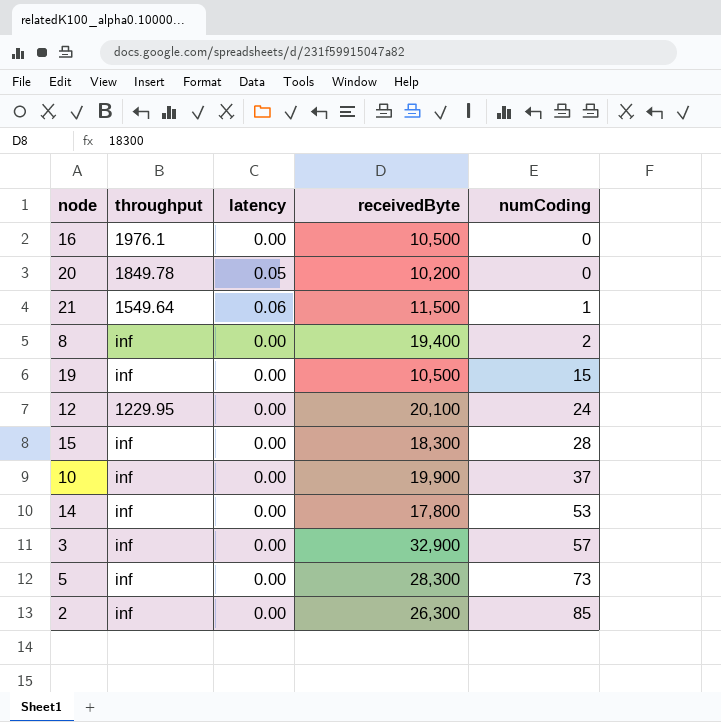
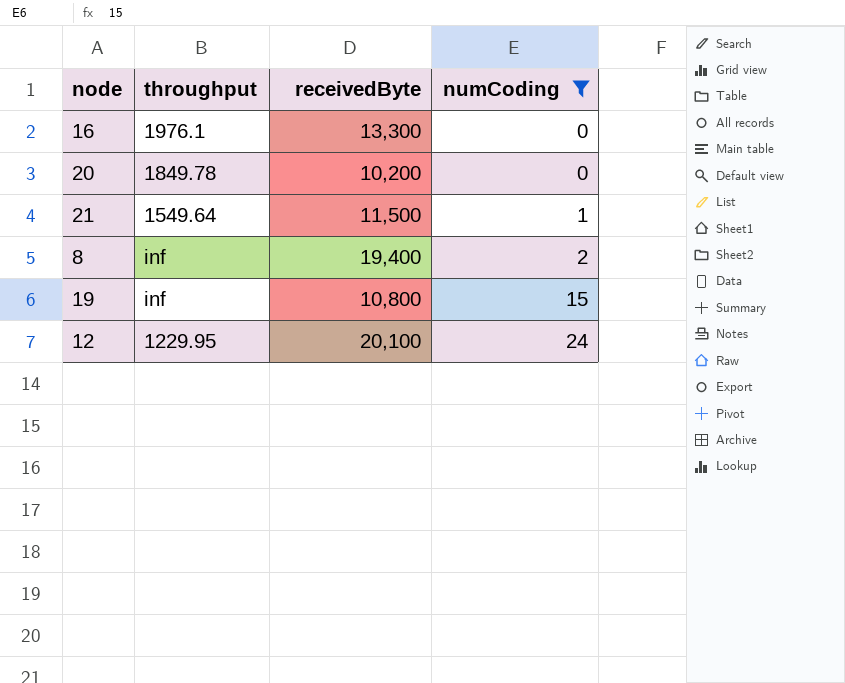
filter: none -> numCoding <= 24
column latency | position: 3 -> none
16 | receivedByte: 10,500 -> 13,300
19 | receivedByte: 10,500 -> 10,800

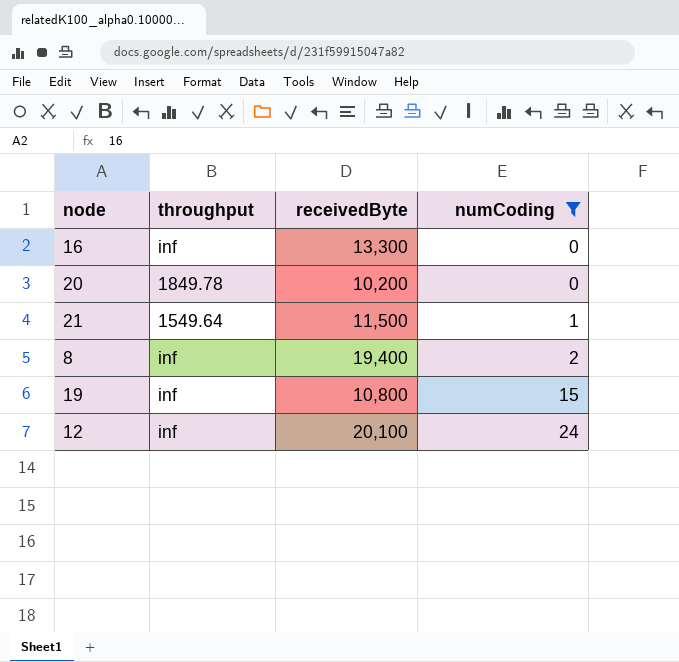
16 | throughput: 1976.1 -> inf
12 | throughput: 1229.95 -> inf

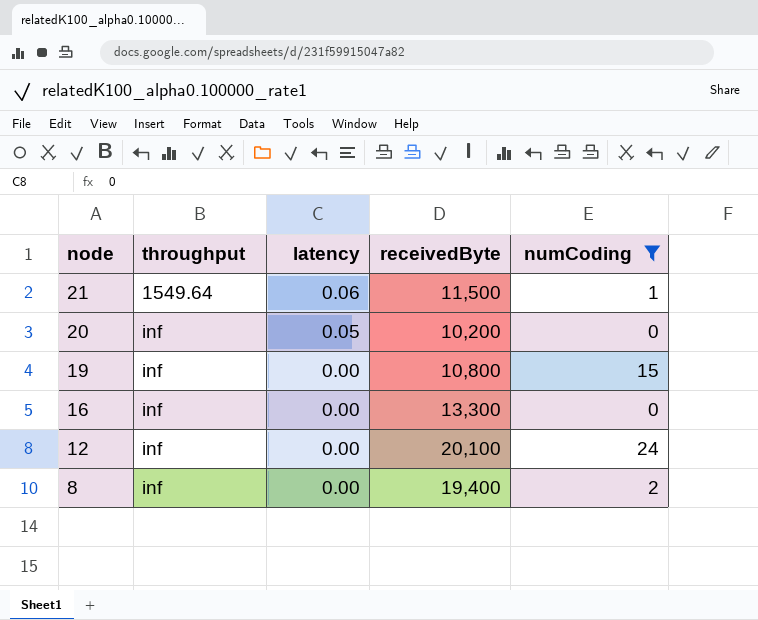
row order: numCoding ascending -> node descending
column latency | position: none -> 3
20 | throughput: 1849.78 -> inf

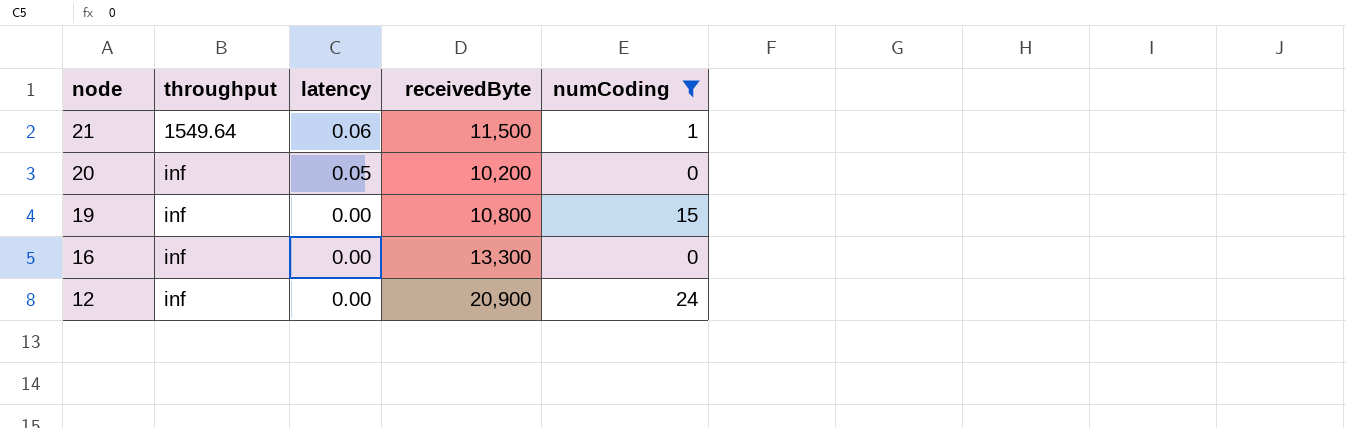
row 8: inf | 0.00 | 19,400 | 2 -> none
12 | receivedByte: 20,100 -> 20,900

